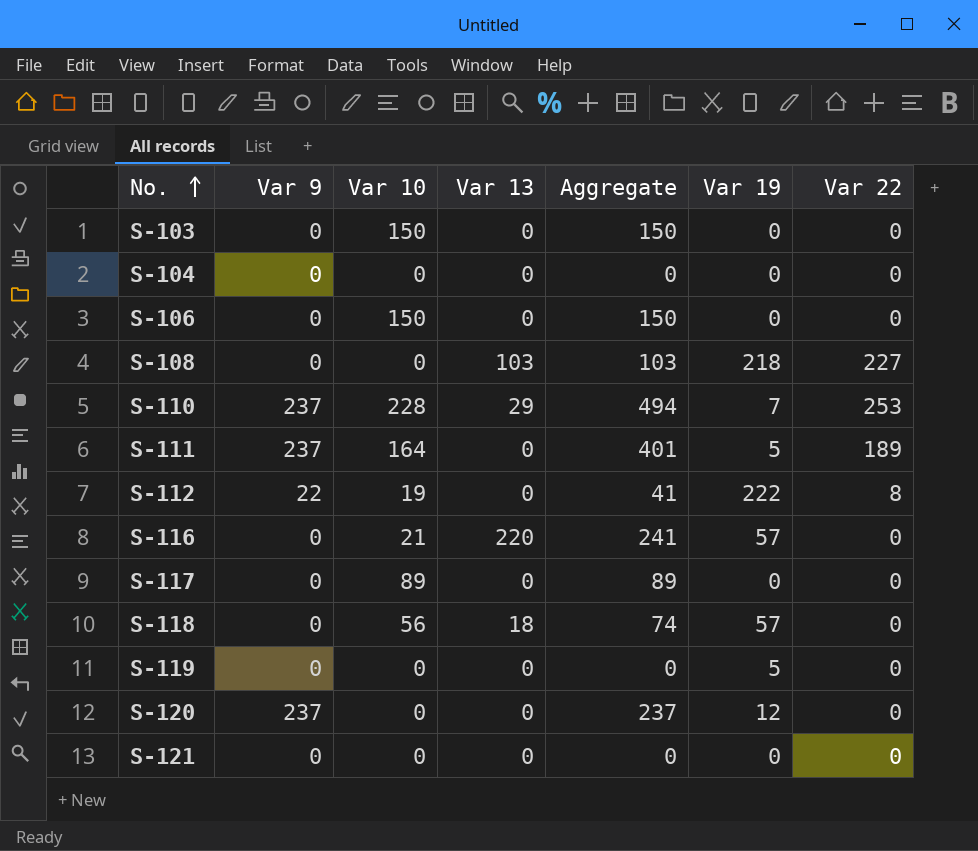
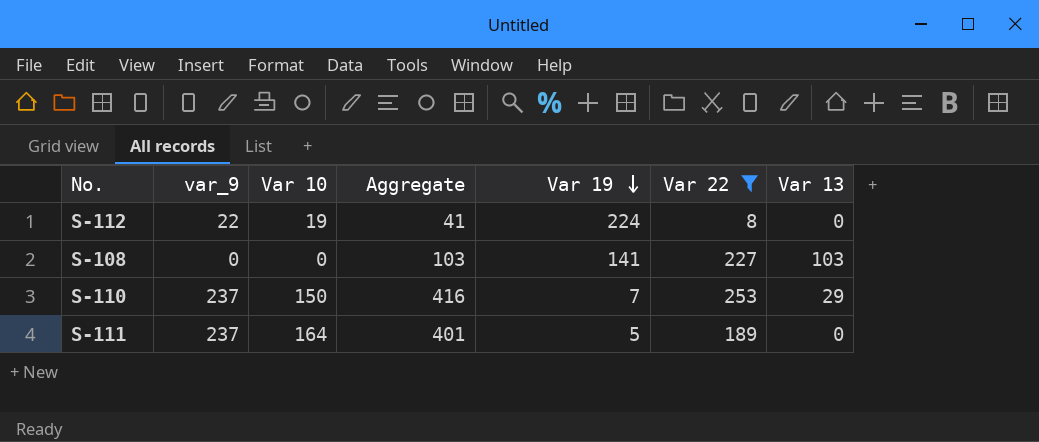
filter: none -> Var 22 != 0
row order: No. ascending -> Var 19 descending
column name: Var 9 -> var_9
column Var 13 | position: 4 -> 7
S-112 | Var 19: 222 -> 224
S-108 | Var 19: 218 -> 141
S-110 | Var 10: 228 -> 150
S-110 | Aggregate: 494 -> 416

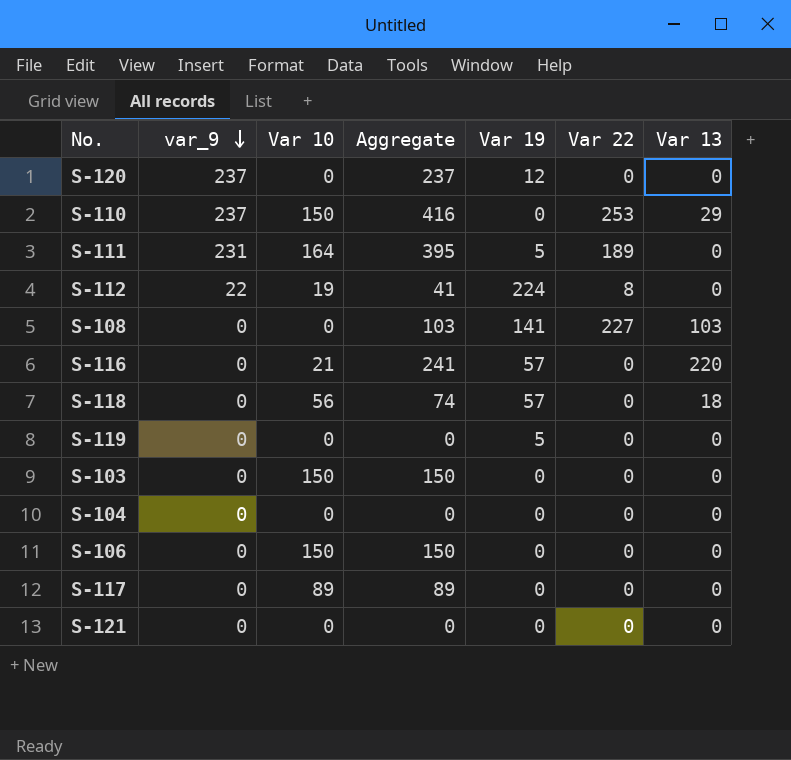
filter: Var 22 != 0 -> none
row order: Var 19 descending -> var_9 descending
S-110 | Var 19: 7 -> 0
S-111 | var_9: 237 -> 231
S-111 | Aggregate: 401 -> 395

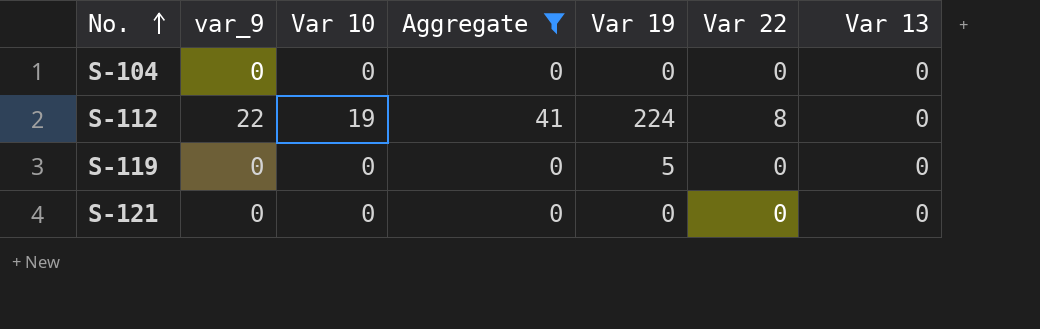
filter: none -> Aggregate <= 41
row order: var_9 descending -> No. ascending

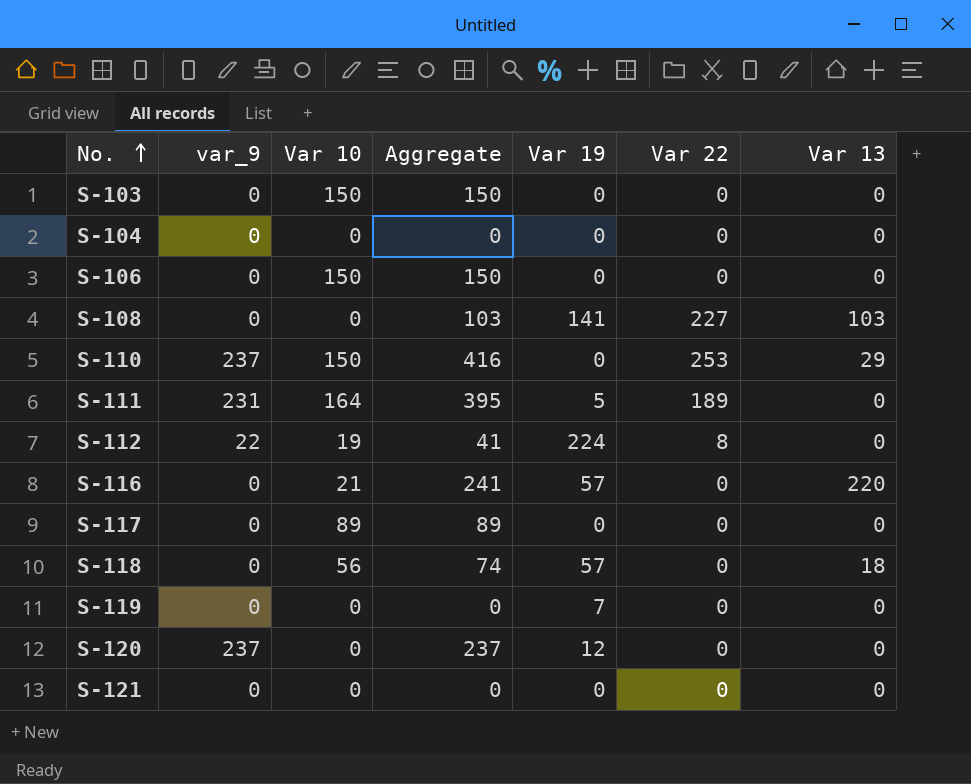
filter: Aggregate <= 41 -> none
S-119 | Var 19: 5 -> 7

